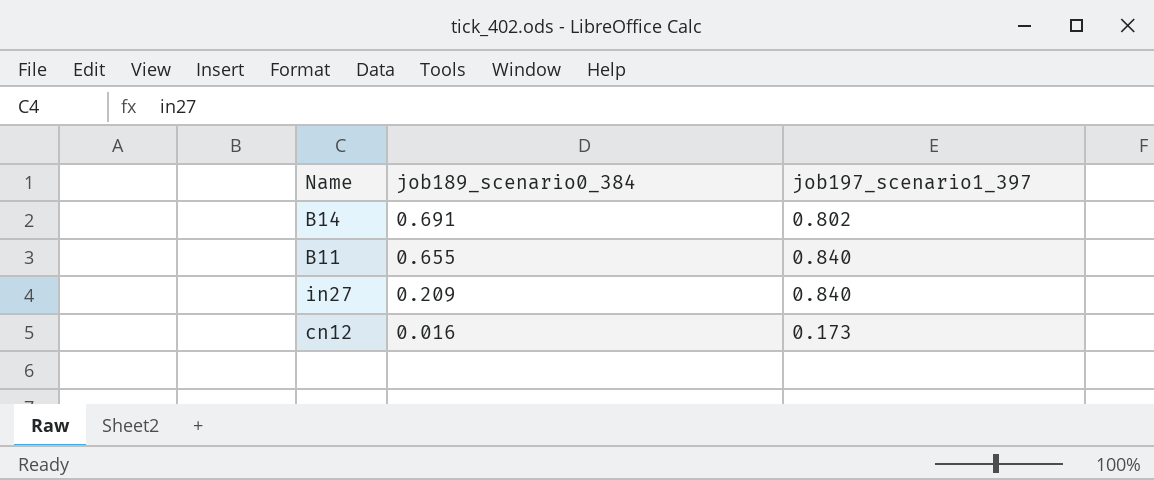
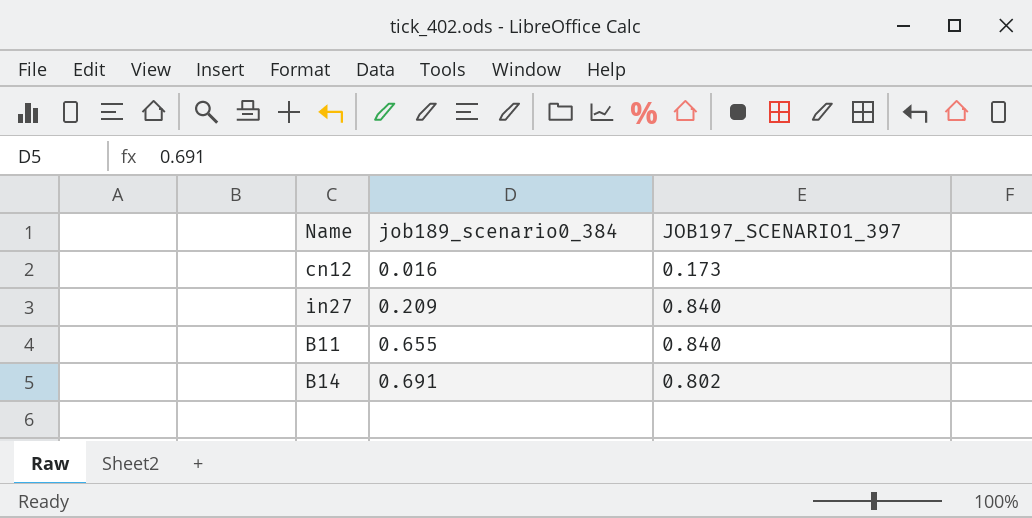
row order: job189_scenario0_384 descending -> job189_scenario0_384 ascending
column name: job197_scenario1_397 -> JOB197_SCENARIO1_397

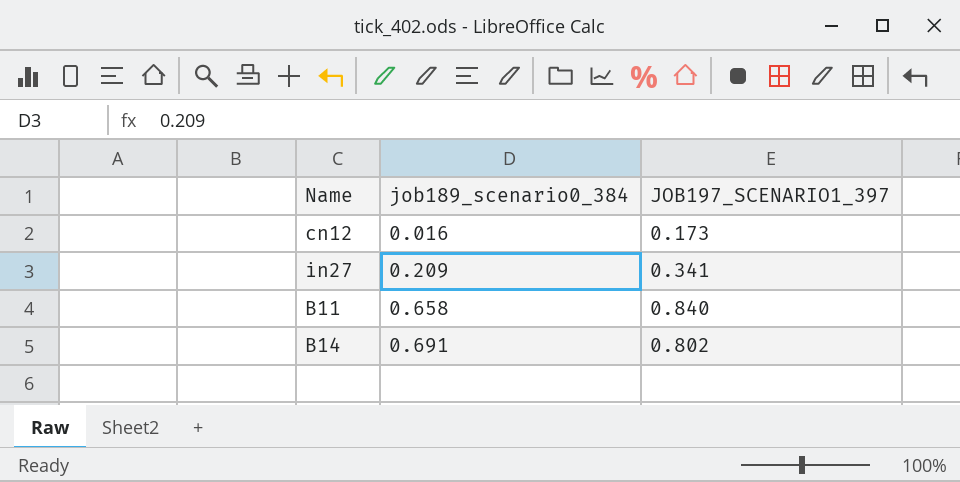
in27 | JOB197_SCENARIO1_397: 0.840 -> 0.341
B11 | job189_scenario0_384: 0.655 -> 0.658

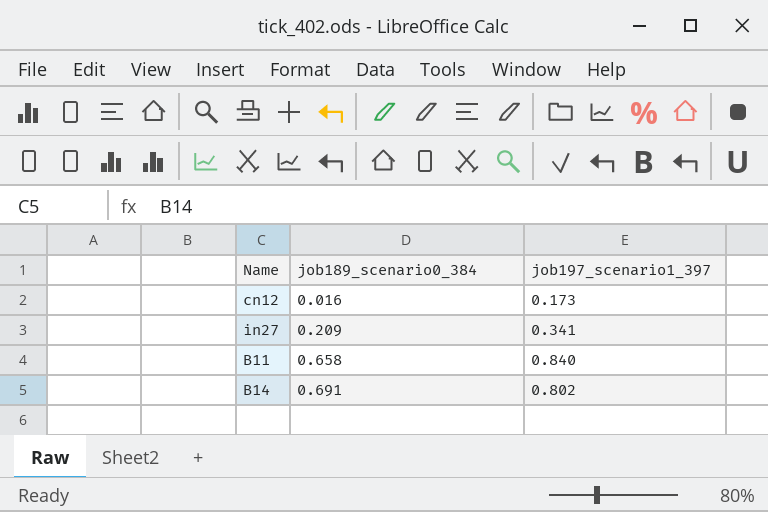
column name: JOB197_SCENARIO1_397 -> job197_scenario1_397

